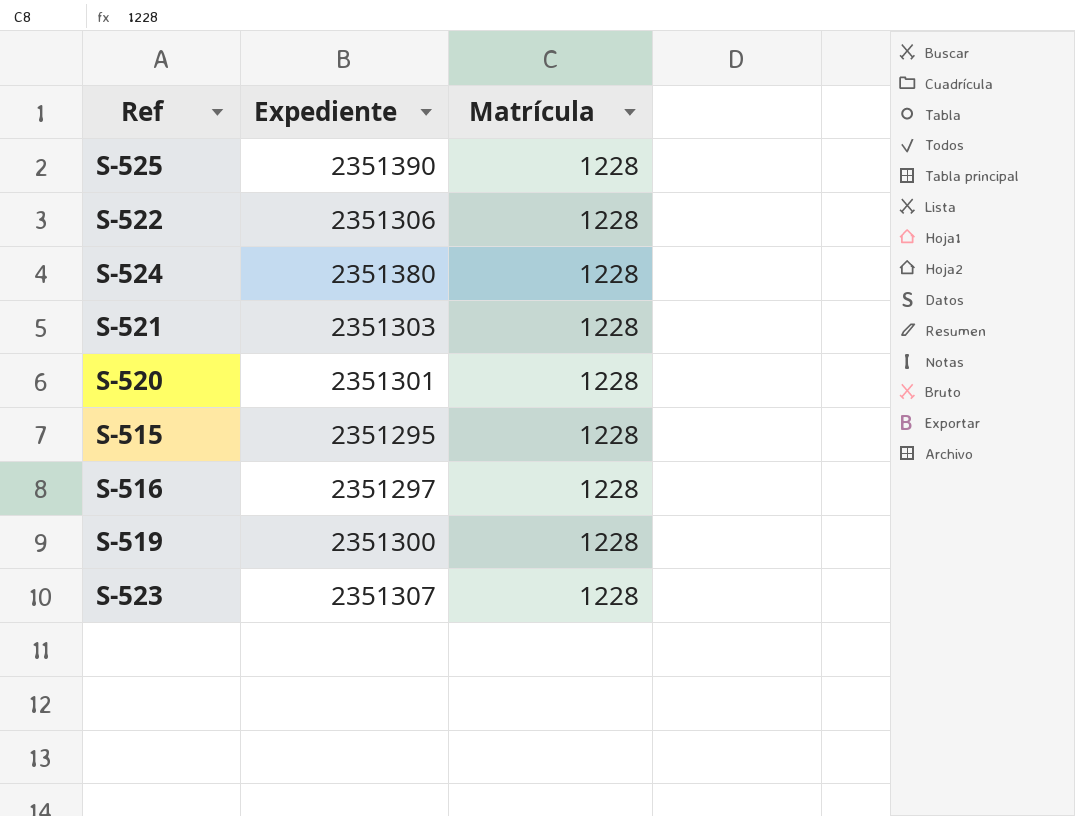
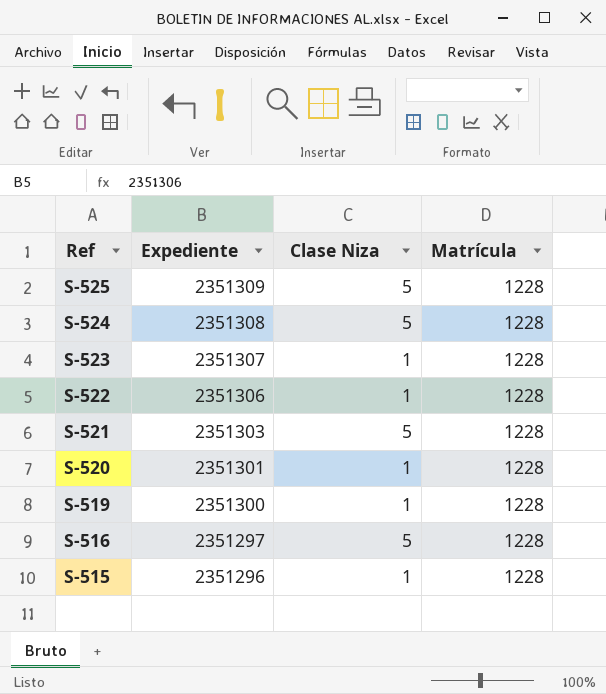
row order: none -> Ref descending
column Clase Niza | position: none -> 3
S-525 | Expediente: 2351390 -> 2351309
S-524 | Expediente: 2351380 -> 2351308
S-515 | Expediente: 2351295 -> 2351296

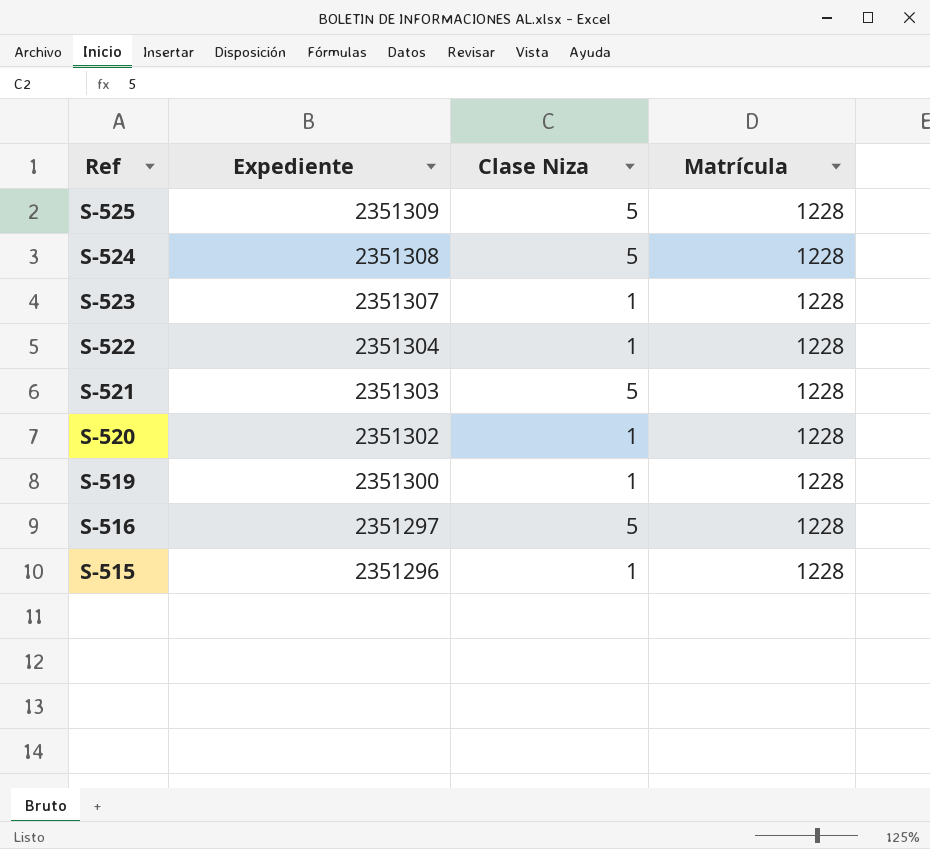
S-522 | Expediente: 2351306 -> 2351304
S-520 | Expediente: 2351301 -> 2351302

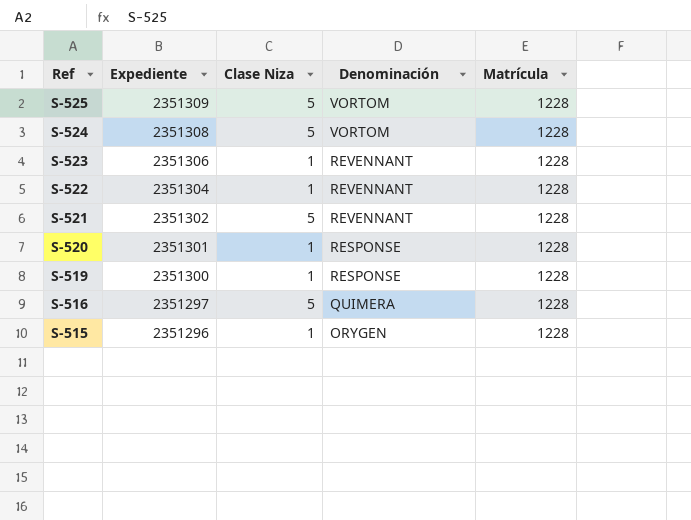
column Denominación | position: none -> 4
S-523 | Expediente: 2351307 -> 2351306
S-521 | Expediente: 2351303 -> 2351302
S-520 | Expediente: 2351302 -> 2351301

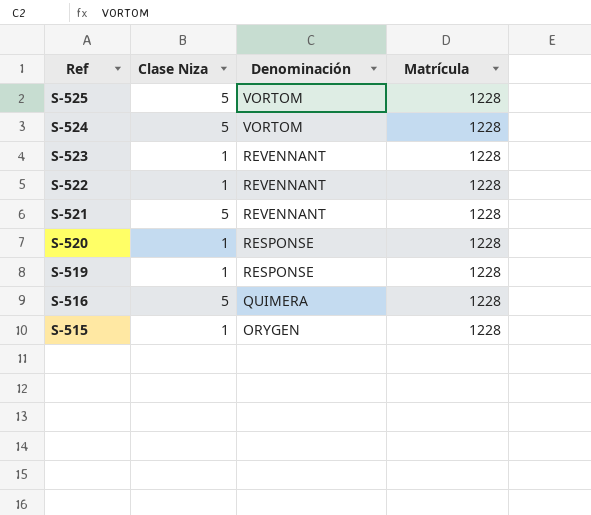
column Expediente | position: 2 -> none

